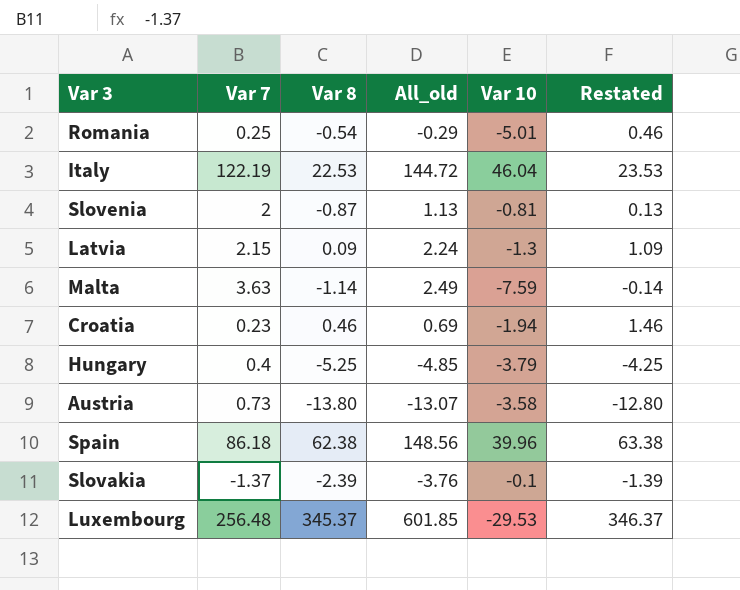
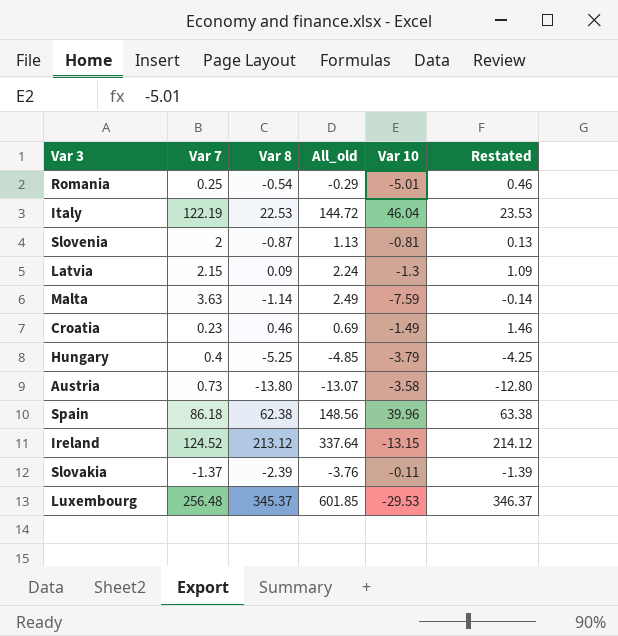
Croatia | Var 10: -1.94 -> -1.49
row Ireland: none -> 124.52 | 213.12 | 337.64 | -13.15 | 214.12
Slovakia | Var 10: -0.1 -> -0.11

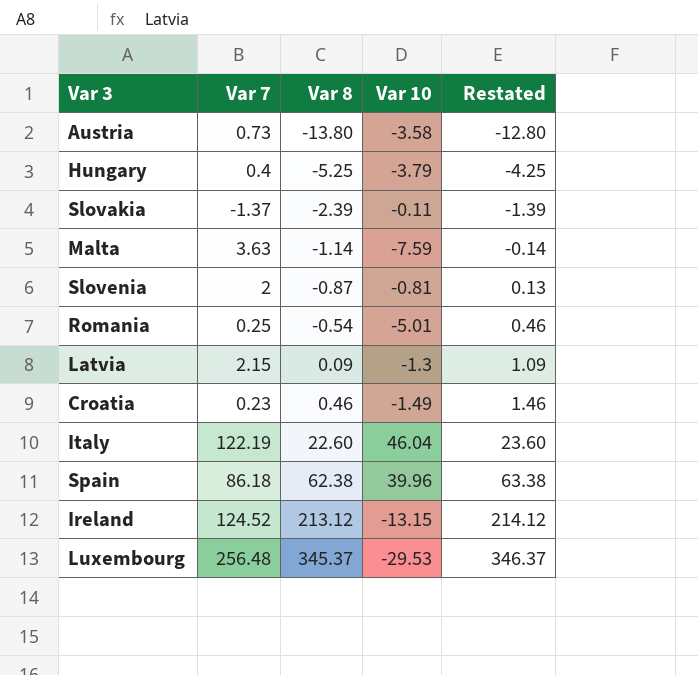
row order: none -> Var 8 ascending
column All_old | formula: [Var 7] + [Var 8] -> none
Italy | Var 8: 22.53 -> 22.60
Italy | Restated: 23.53 -> 23.60

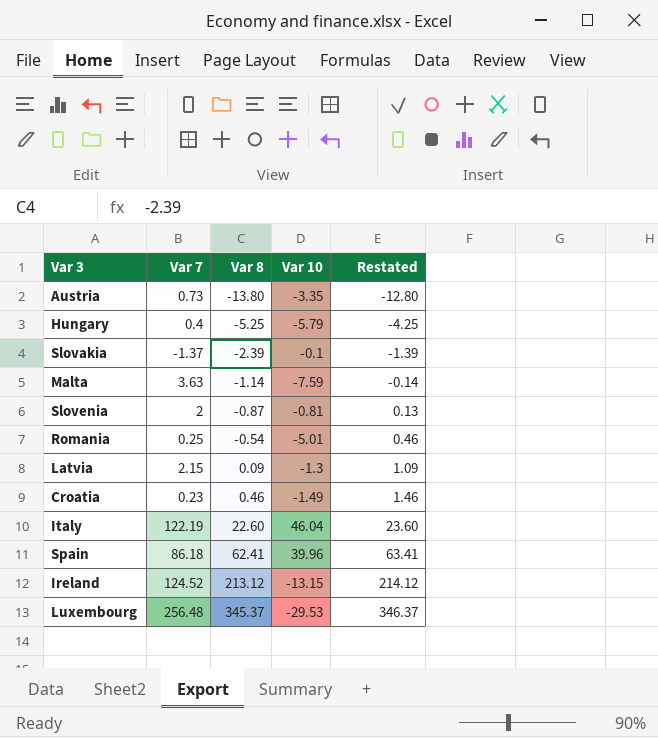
Austria | Var 10: -3.58 -> -3.35
Hungary | Var 10: -3.79 -> -5.79
Slovakia | Var 10: -0.11 -> -0.1
Spain | Var 8: 62.38 -> 62.41
Spain | Restated: 63.38 -> 63.41

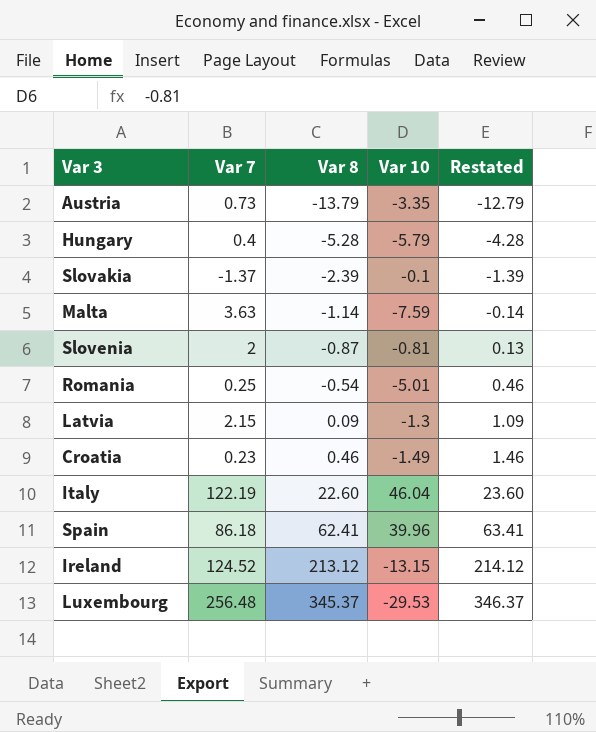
Austria | Var 8: -13.80 -> -13.79
Austria | Restated: -12.80 -> -12.79
Hungary | Var 8: -5.25 -> -5.28
Hungary | Restated: -4.25 -> -4.28

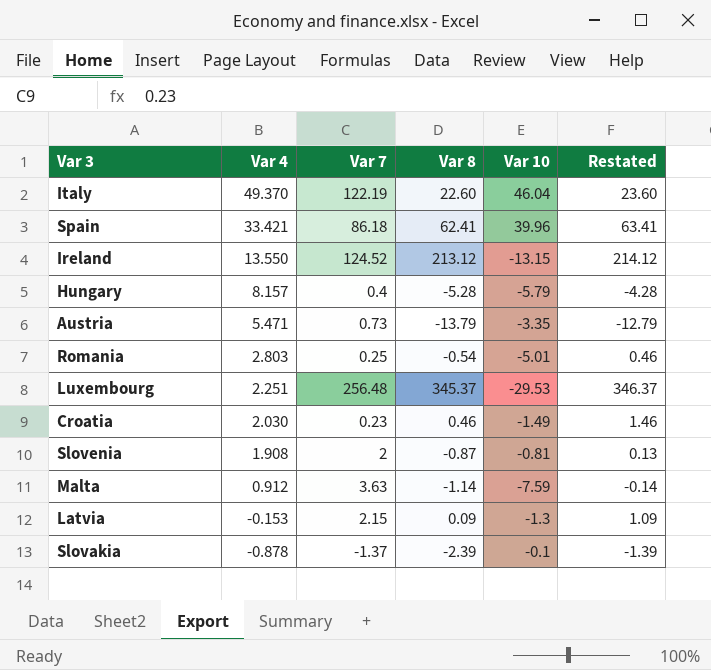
row order: Var 8 ascending -> Var 4 descending
column Var 4 | position: none -> 2

